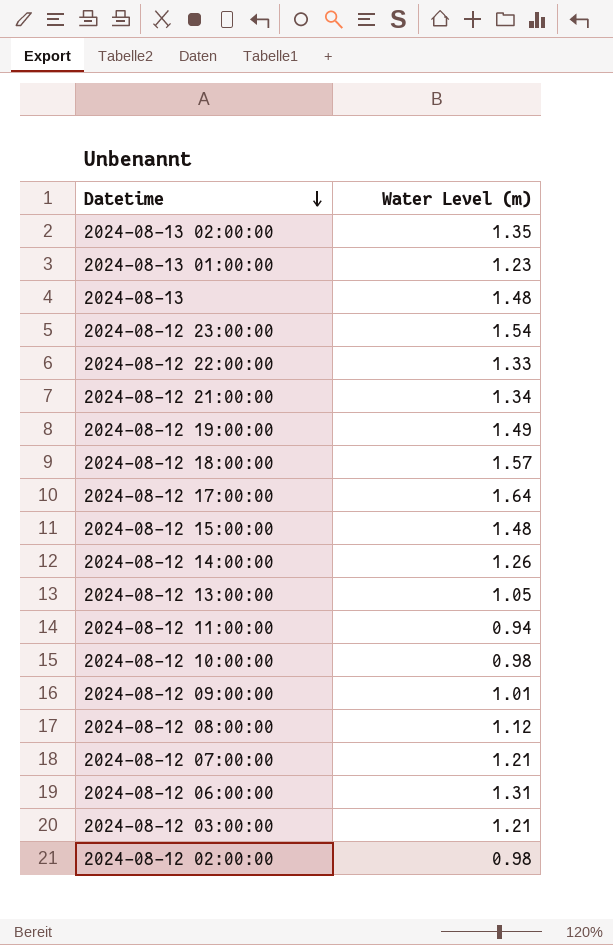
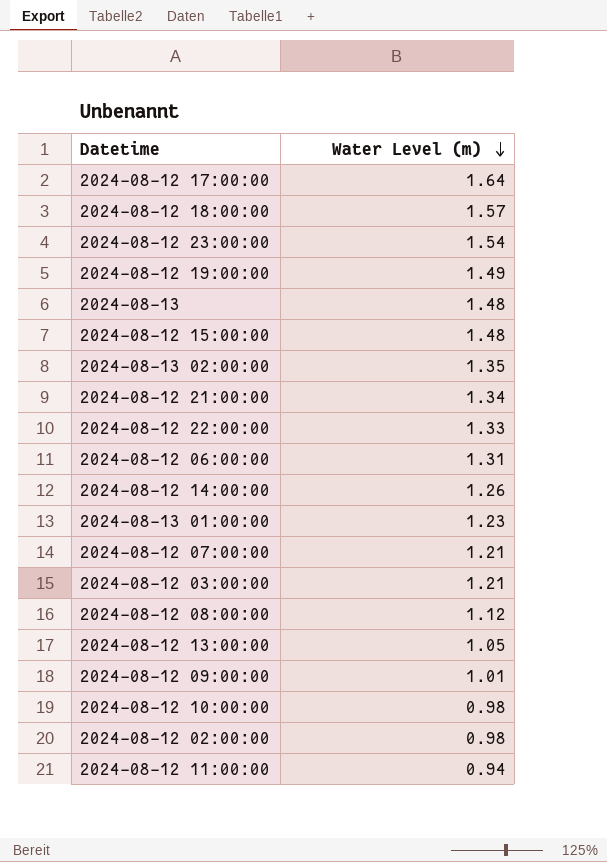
row order: Datetime descending -> Water Level (m) descending

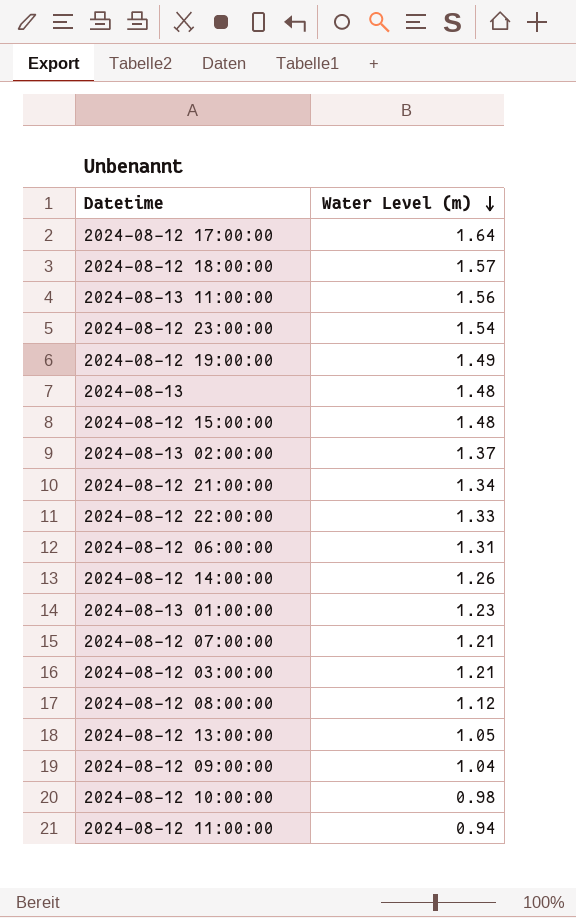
row 2024-08-12 02:00:00: 0.98 -> none
row 2024-08-13 11:00:00: none -> 1.56
2024-08-13 02:00:00 | Water Level (m): 1.35 -> 1.37
2024-08-12 09:00:00 | Water Level (m): 1.01 -> 1.04

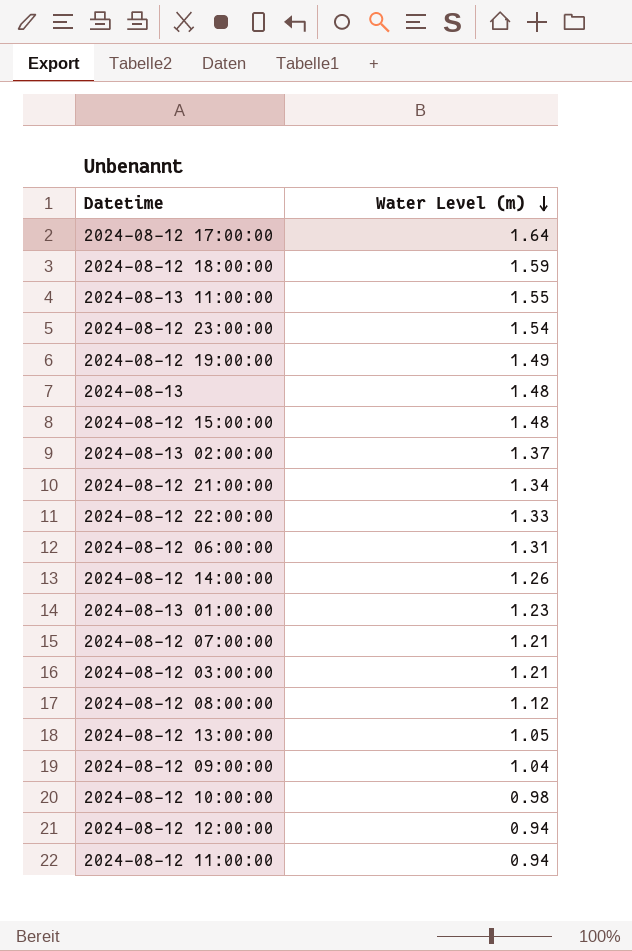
2024-08-12 18:00:00 | Water Level (m): 1.57 -> 1.59
2024-08-13 11:00:00 | Water Level (m): 1.56 -> 1.55
row 2024-08-12 12:00:00: none -> 0.94

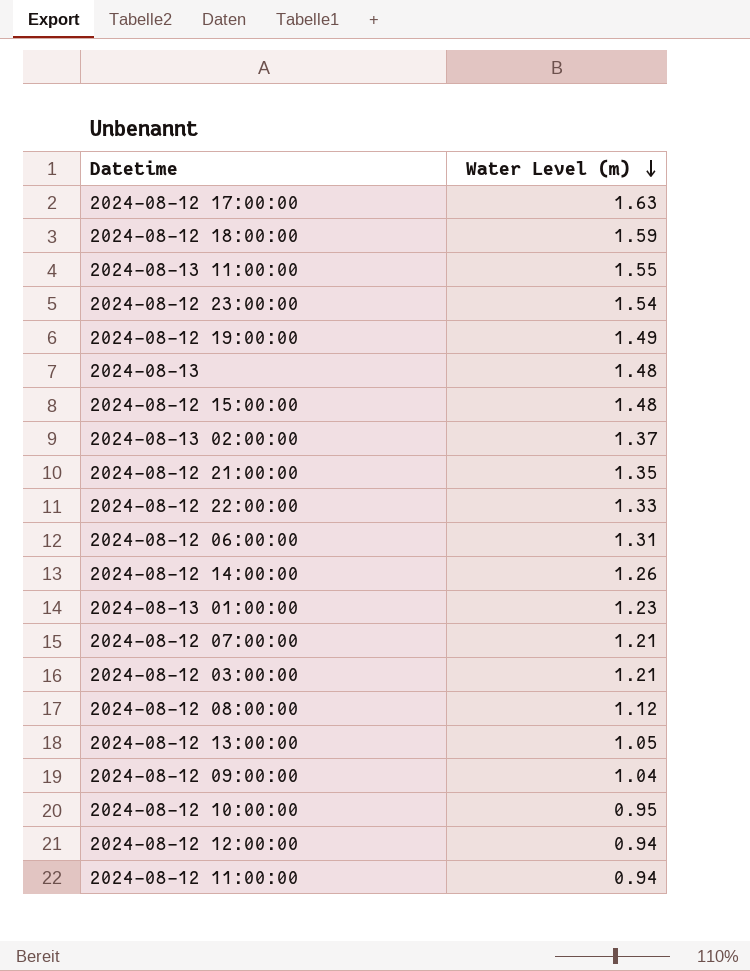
2024-08-12 17:00:00 | Water Level (m): 1.64 -> 1.63
2024-08-12 21:00:00 | Water Level (m): 1.34 -> 1.35
2024-08-12 10:00:00 | Water Level (m): 0.98 -> 0.95

